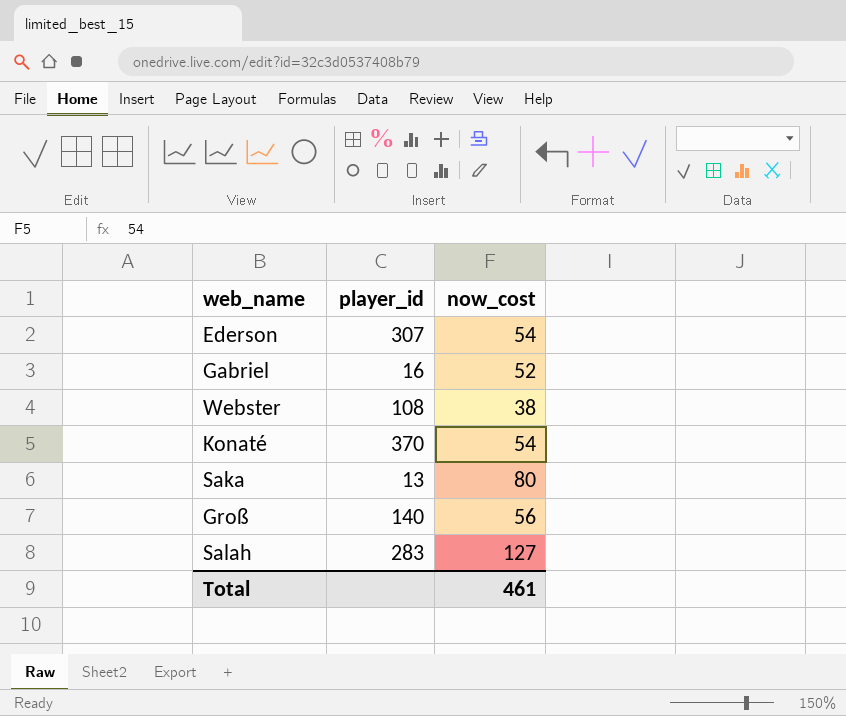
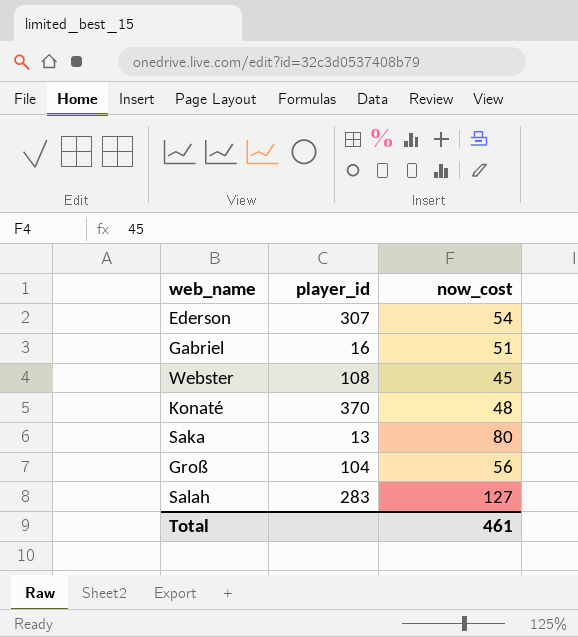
Gabriel | now_cost: 52 -> 51
Webster | now_cost: 38 -> 45
Konaté | now_cost: 54 -> 48
Groß | player_id: 140 -> 104

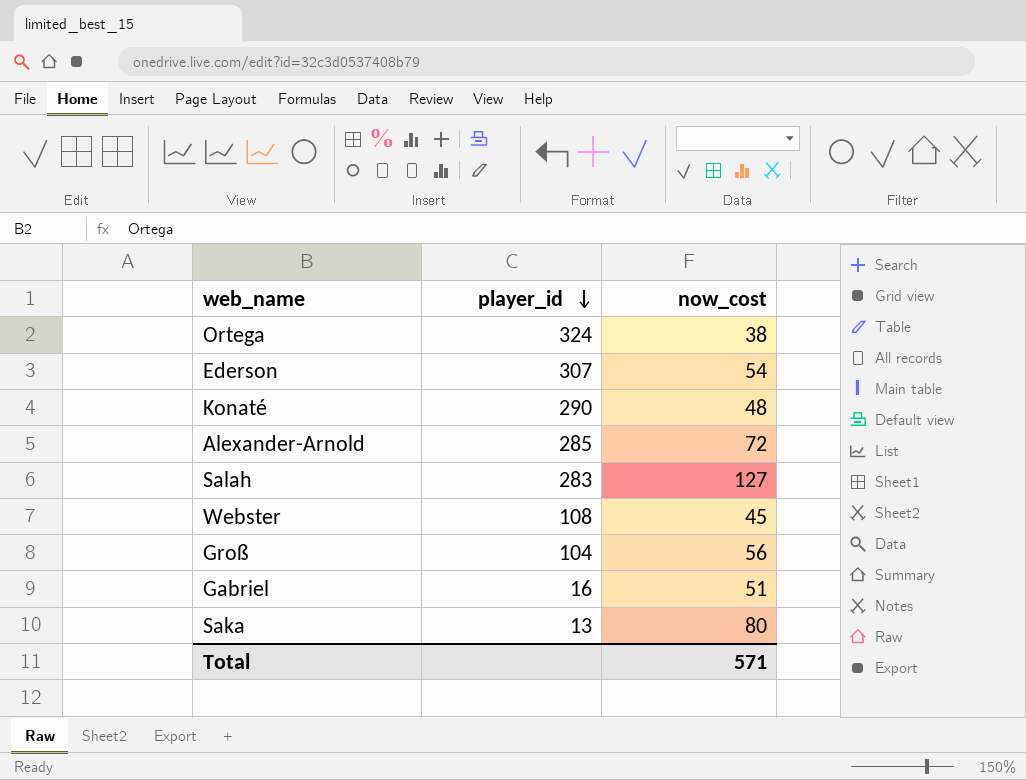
row order: none -> player_id descending
row Ortega: none -> 324 | 38
Konaté | player_id: 370 -> 290
row Alexander-Arnold: none -> 285 | 72
Total | now_cost: 461 -> 571

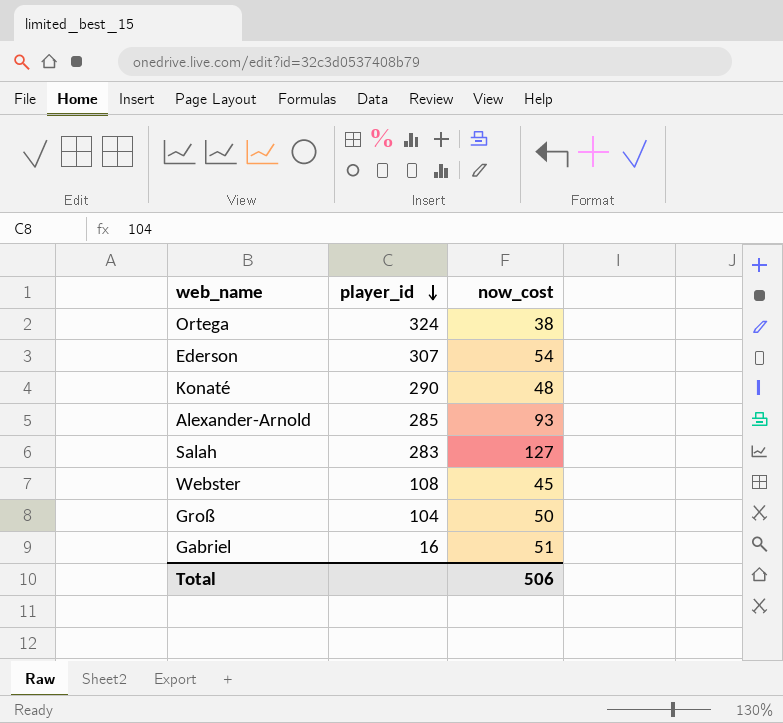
row Saka: 13 | 80 -> none
Alexander-Arnold | now_cost: 72 -> 93
Groß | now_cost: 56 -> 50
Total | now_cost: 571 -> 506

